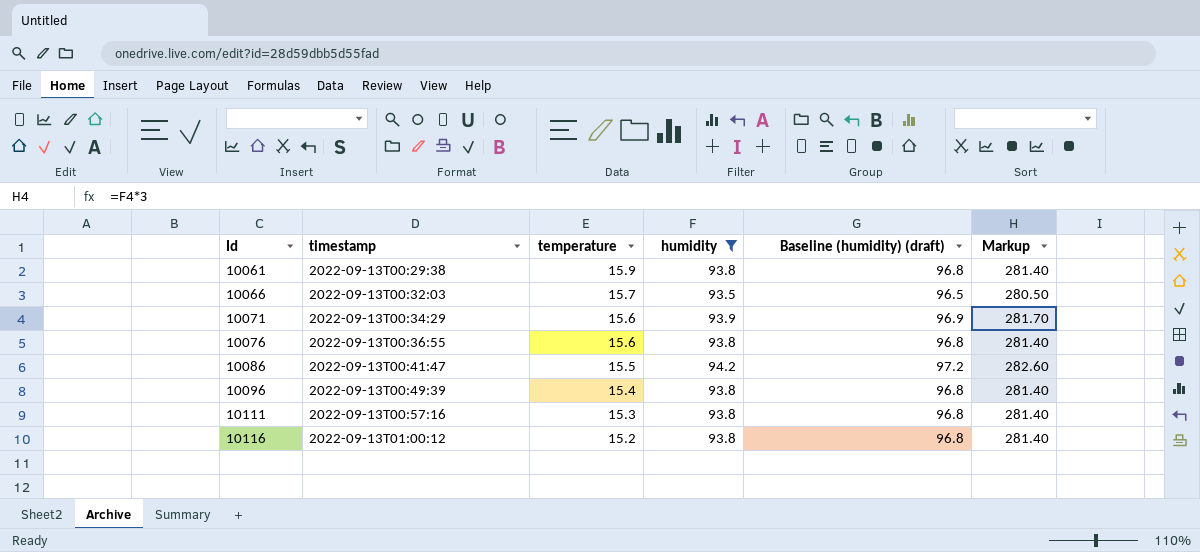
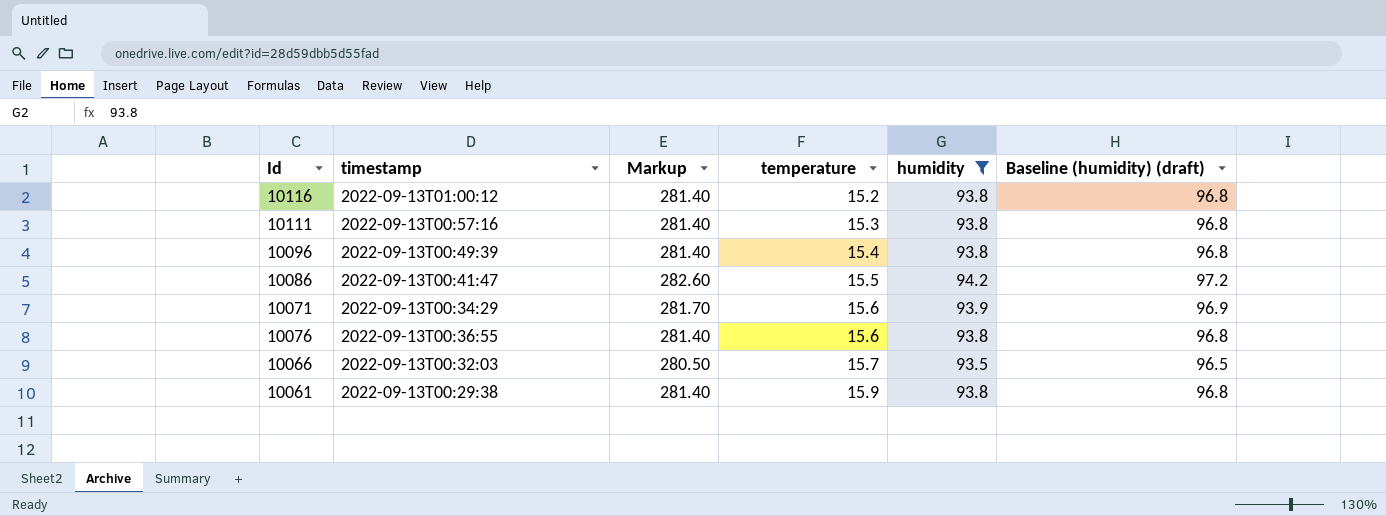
row order: Id ascending -> temperature ascending
column Markup | position: 6 -> 3

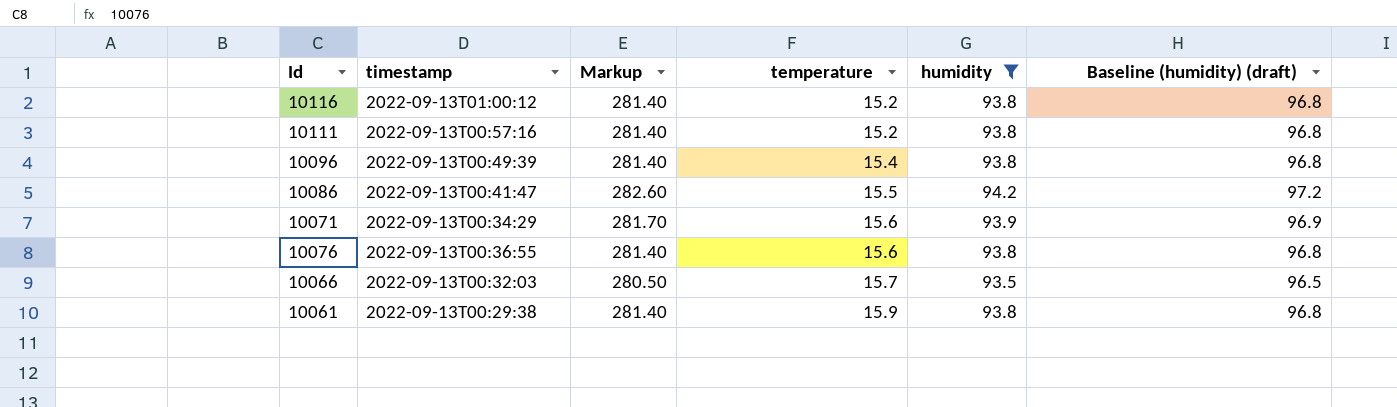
10111 | temperature: 15.3 -> 15.2

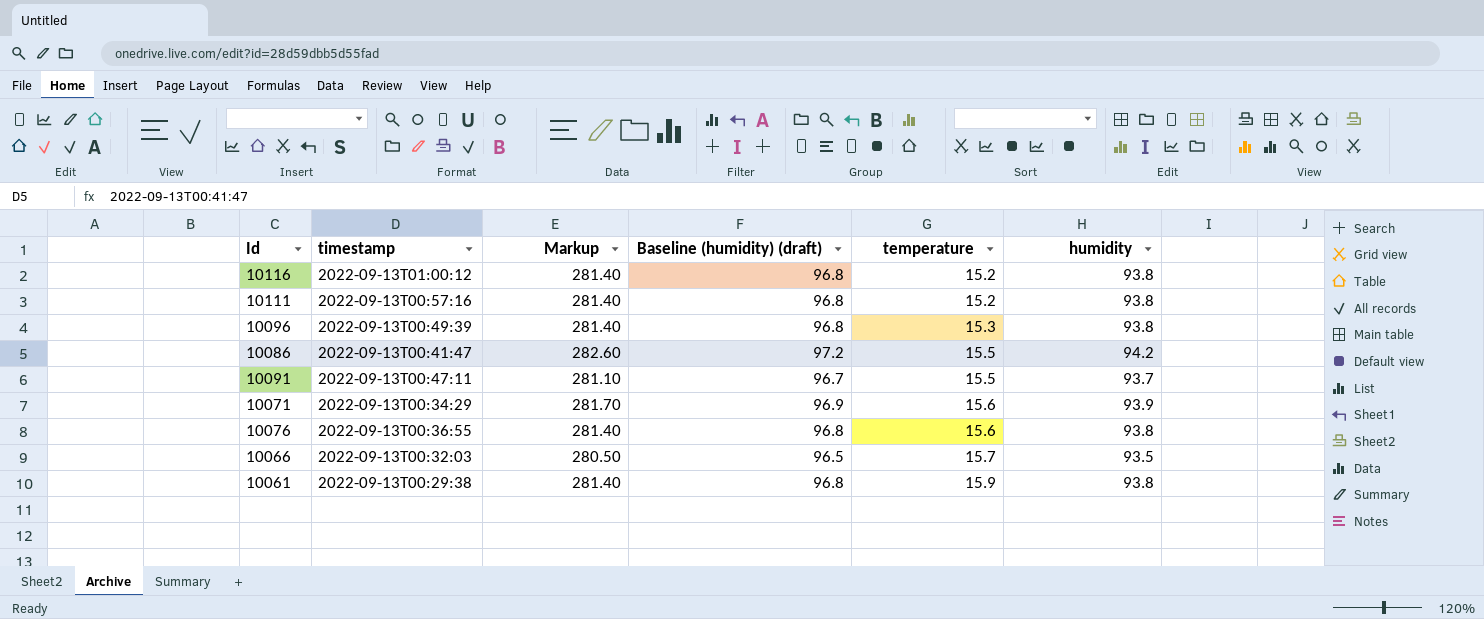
filter: humidity != 93.7 -> none
column Baseline (humidity) (draft) | position: 6 -> 4
10096 | temperature: 15.4 -> 15.3

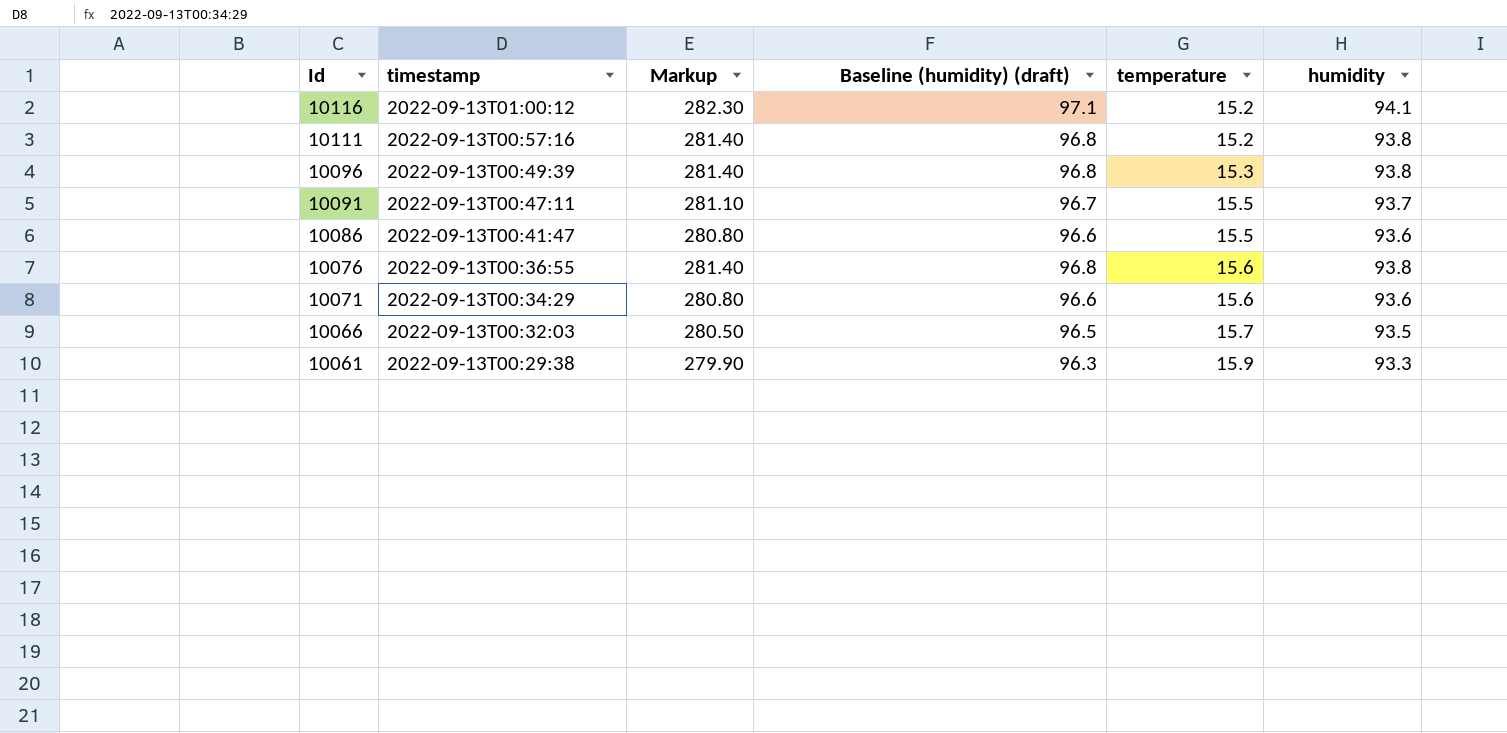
row order: temperature ascending -> Id descending
10116 | Markup: 281.40 -> 282.30
10116 | Baseline (humidity) (draft): 96.8 -> 97.1
10116 | humidity: 93.8 -> 94.1
10086 | Markup: 282.60 -> 280.80
10086 | Baseline (humidity) (draft): 97.2 -> 96.6
10086 | humidity: 94.2 -> 93.6
10071 | Markup: 281.70 -> 280.80
10071 | Baseline (humidity) (draft): 96.9 -> 96.6
10071 | humidity: 93.9 -> 93.6
10061 | Markup: 281.40 -> 279.90
10061 | Baseline (humidity) (draft): 96.8 -> 96.3
10061 | humidity: 93.8 -> 93.3

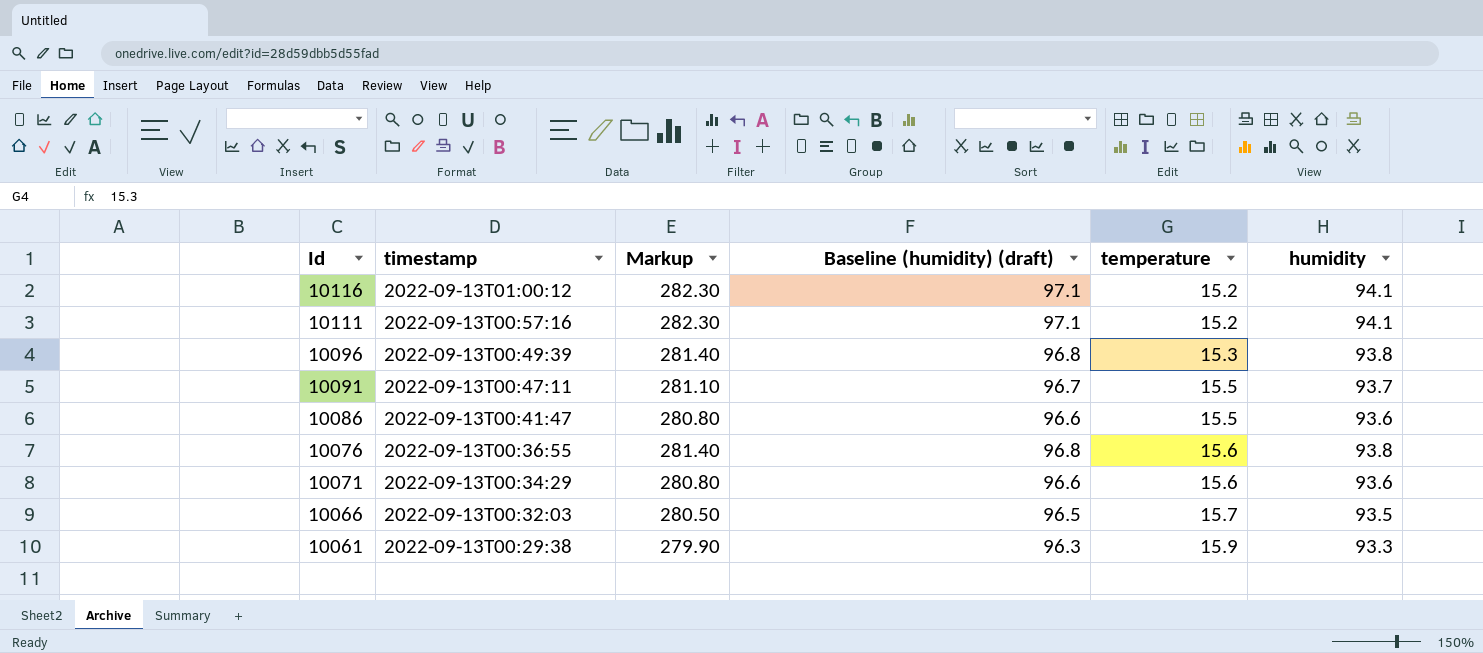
10111 | Markup: 281.40 -> 282.30
10111 | Baseline (humidity) (draft): 96.8 -> 97.1
10111 | humidity: 93.8 -> 94.1

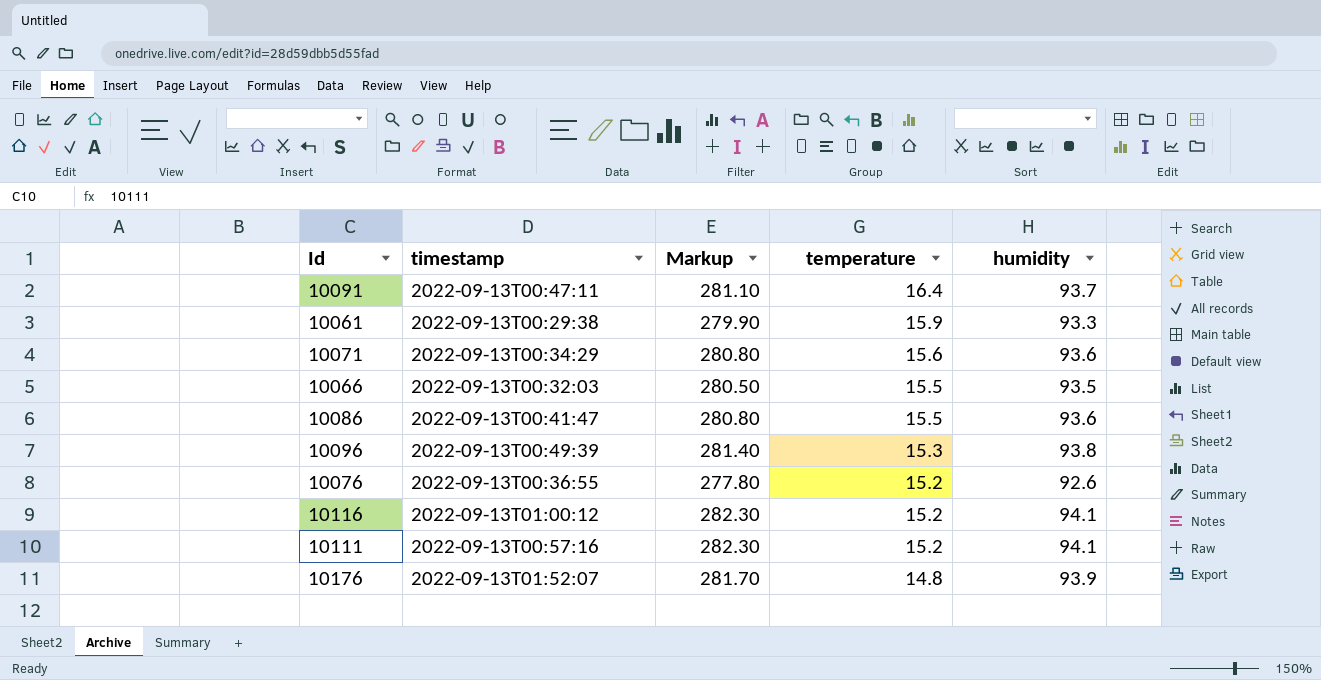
row order: Id descending -> temperature descending
column Baseline (humidity) (draft) | formula: [humidity] + 3 -> none
10091 | temperature: 15.5 -> 16.4
10066 | temperature: 15.7 -> 15.5
10076 | Markup: 281.40 -> 277.80
10076 | temperature: 15.6 -> 15.2
10076 | humidity: 93.8 -> 92.6
row 10176: none -> 2022-09-13T01:52:07 | 281.70 | 14.8 | 93.9

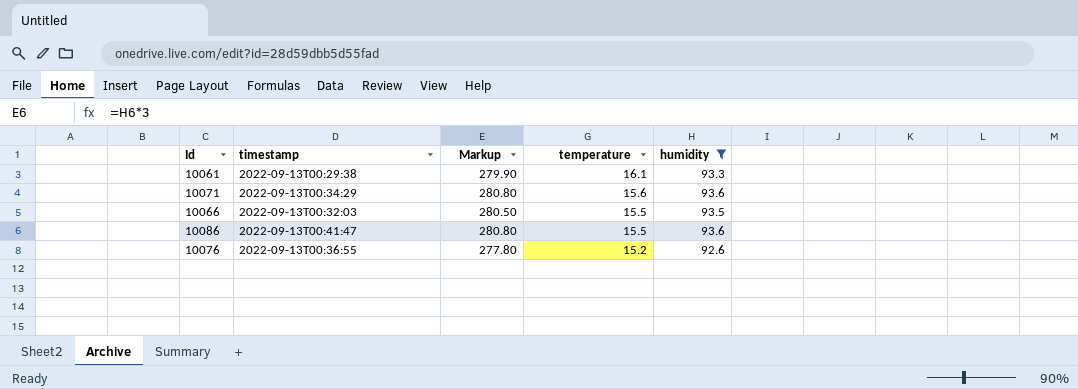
filter: none -> humidity <= 93.6
10061 | temperature: 15.9 -> 16.1

